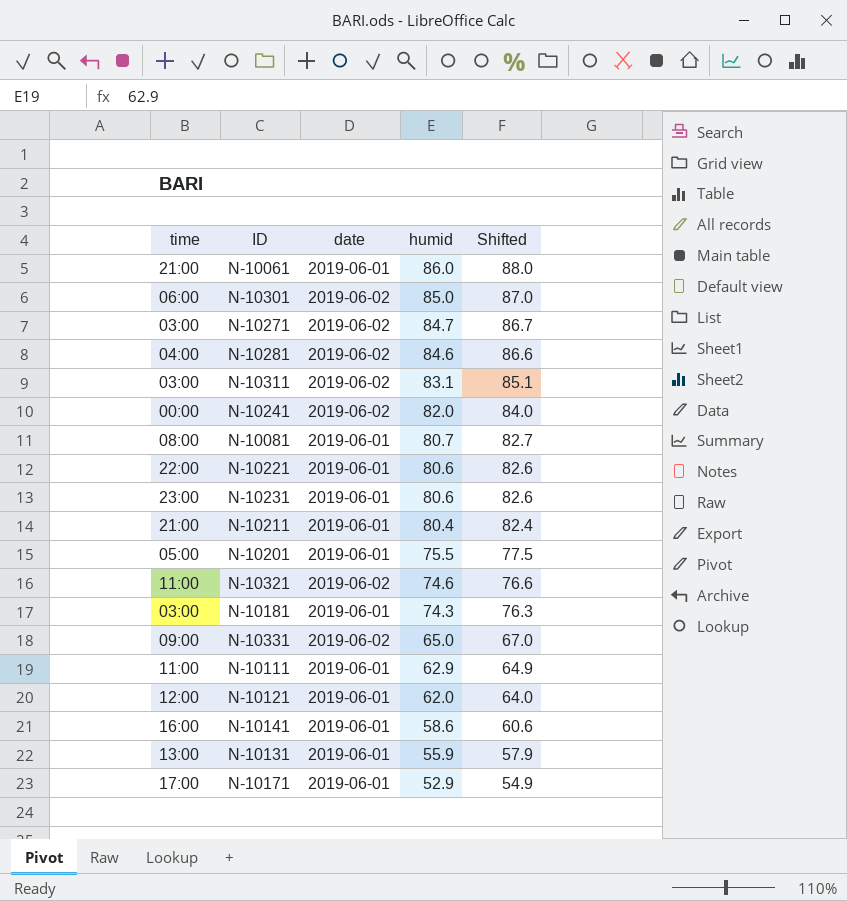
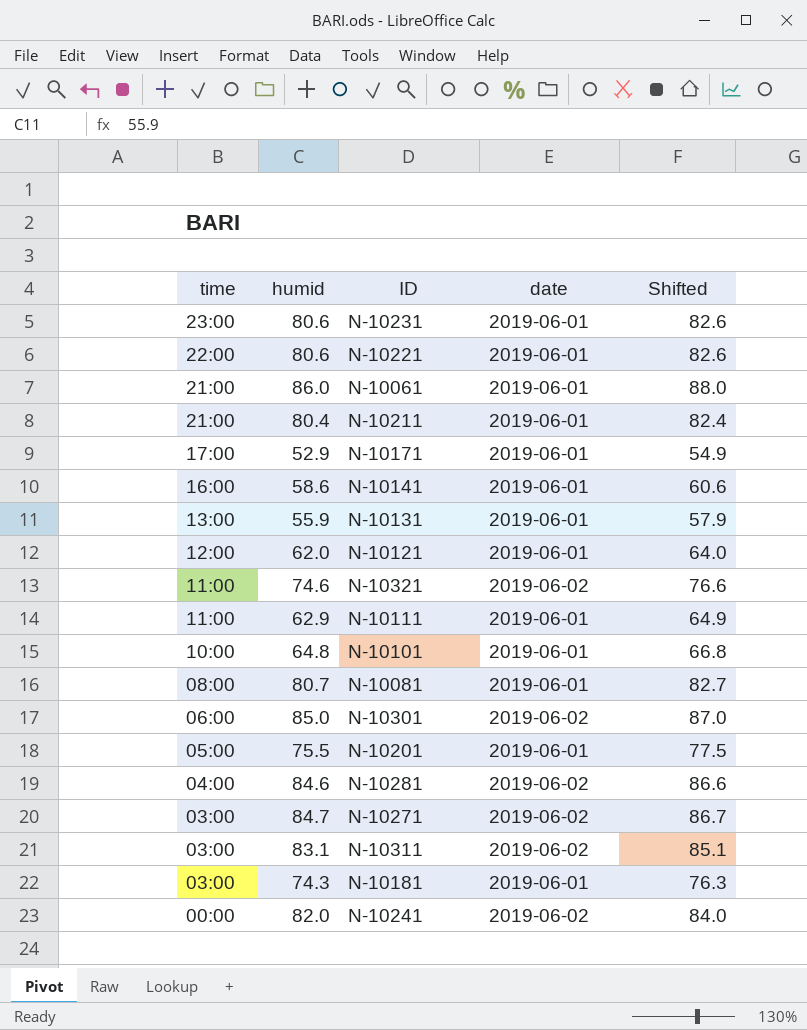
row order: humid descending -> time descending
column humid | position: 4 -> 2
row N-10331: 09:00 | 2019-06-02 | 65.0 | 67.0 -> none
row N-10101: none -> 10:00 | 64.8 | 2019-06-01 | 66.8

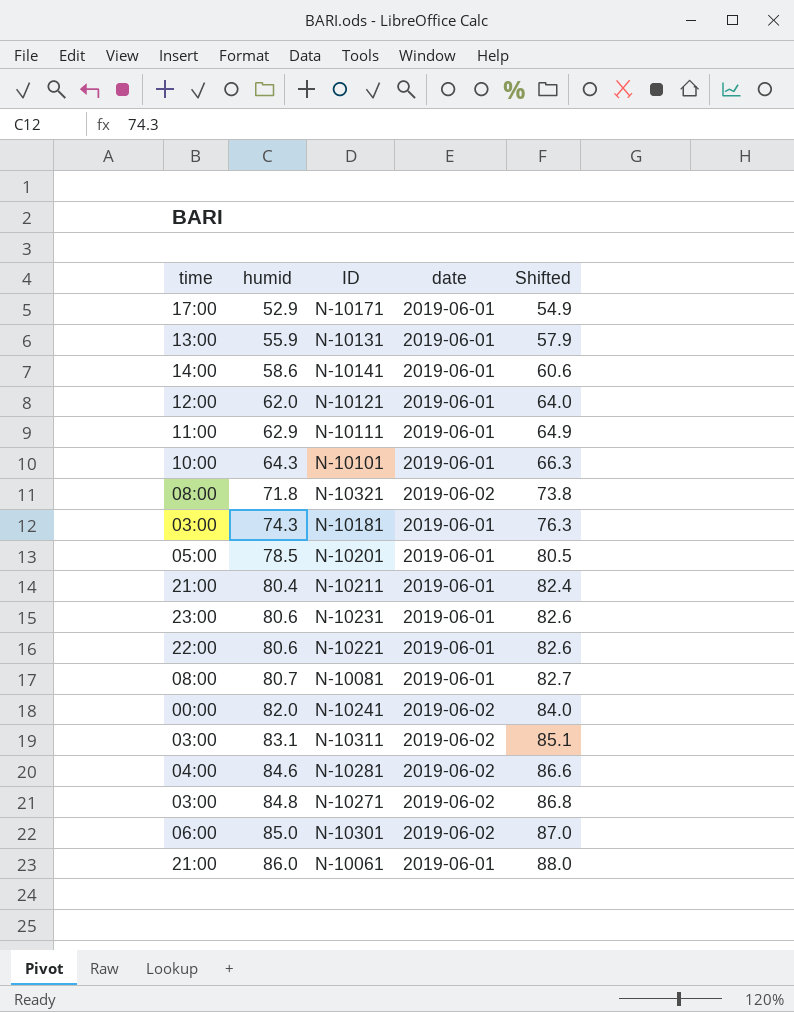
row order: time descending -> humid ascending
N-10141 | time: 16:00 -> 14:00
N-10101 | humid: 64.8 -> 64.3
N-10101 | Shifted: 66.8 -> 66.3
N-10321 | time: 11:00 -> 08:00
N-10321 | humid: 74.6 -> 71.8
N-10321 | Shifted: 76.6 -> 73.8
N-10201 | humid: 75.5 -> 78.5
N-10201 | Shifted: 77.5 -> 80.5
N-10271 | humid: 84.7 -> 84.8
N-10271 | Shifted: 86.7 -> 86.8

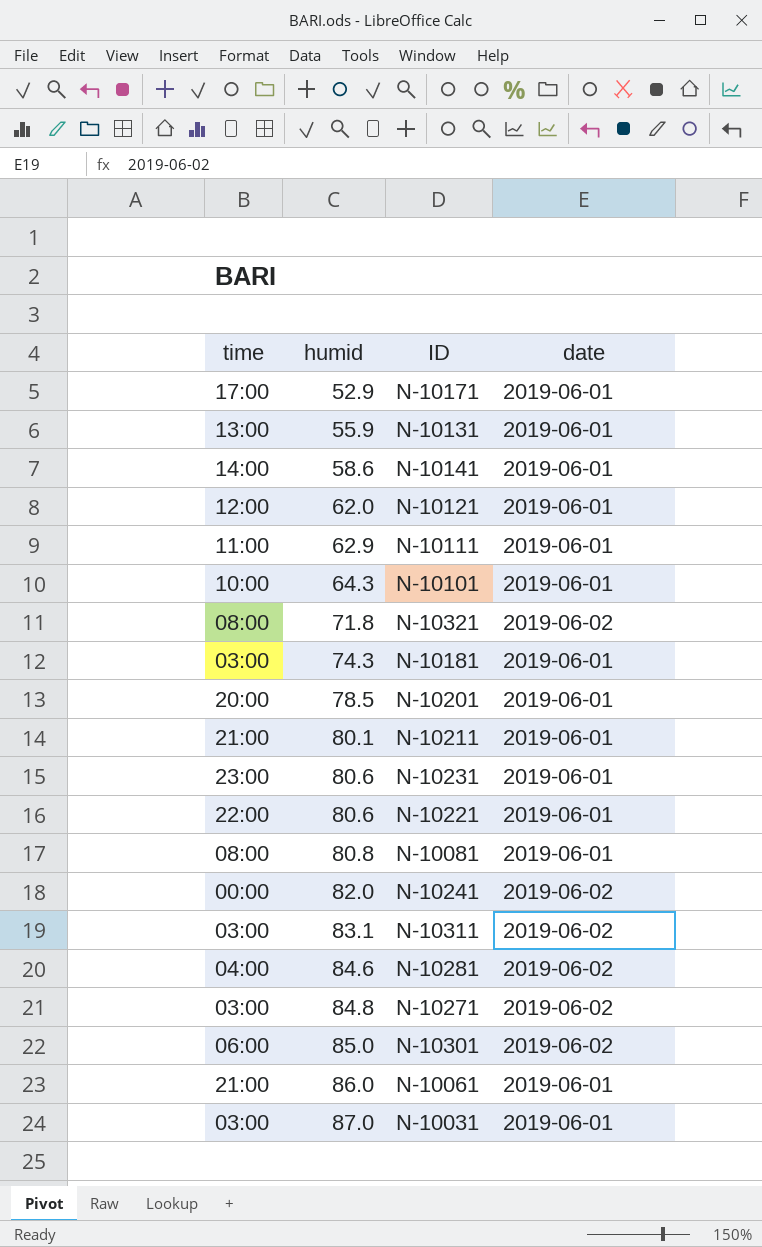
column Shifted | formula: [humid] + 2 -> none
N-10201 | time: 05:00 -> 20:00
N-10211 | humid: 80.4 -> 80.1
N-10081 | humid: 80.7 -> 80.8
row N-10031: none -> 03:00 | 87.0 | 2019-06-01

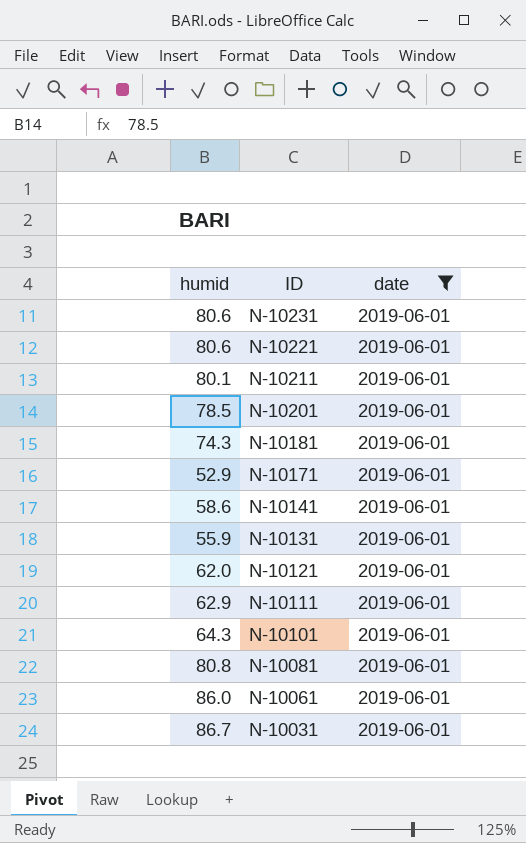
filter: none -> date = 2019-06-01
row order: humid ascending -> ID descending
column time | position: 1 -> none
N-10031 | humid: 87.0 -> 86.7

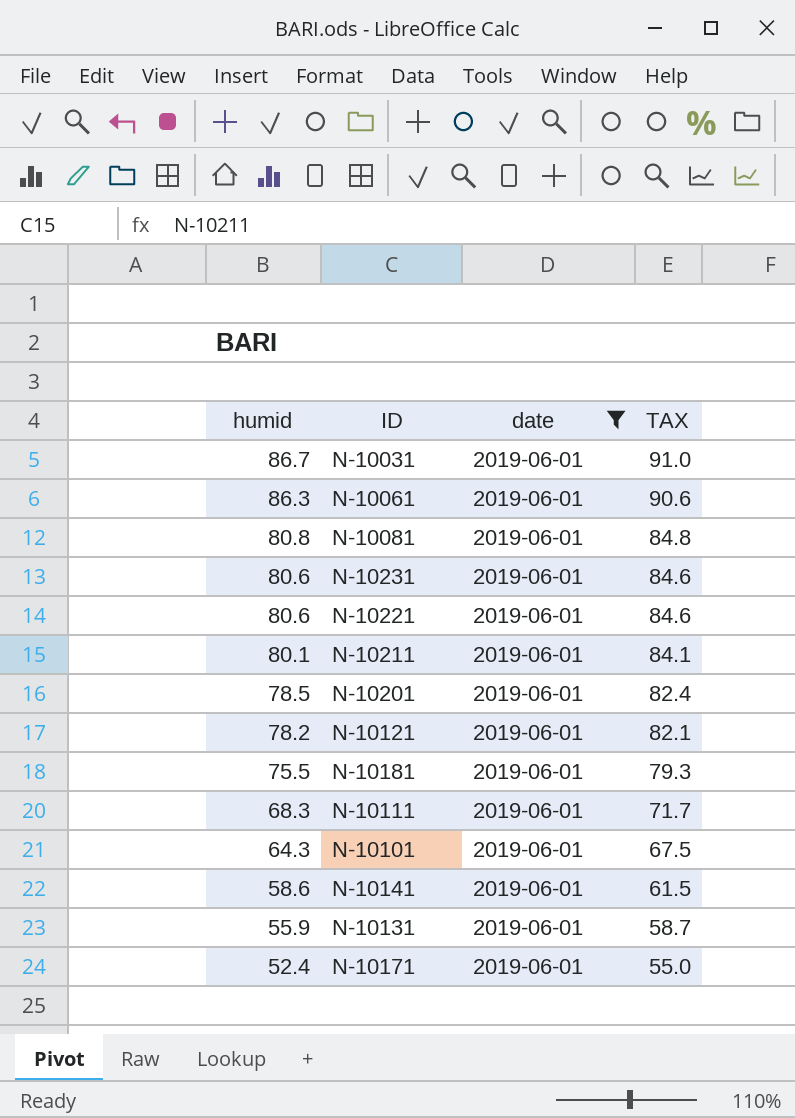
row order: ID descending -> humid descending
column TAX | formula: none -> [humid] * 1.05
N-10061 | humid: 86.0 -> 86.3
N-10121 | humid: 62.0 -> 78.2
N-10181 | humid: 74.3 -> 75.5
N-10111 | humid: 62.9 -> 68.3
N-10171 | humid: 52.9 -> 52.4

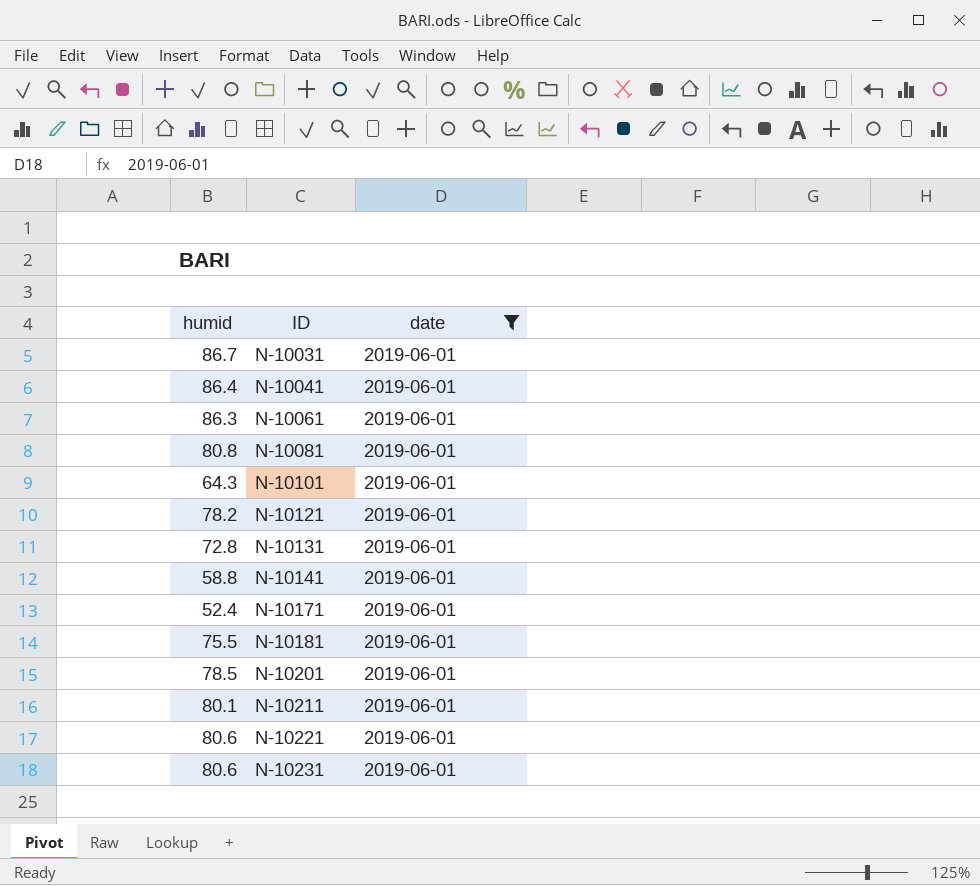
row order: humid descending -> ID ascending
column TAX | formula: [humid] * 1.05 -> none
row N-10111: 68.3 | 2019-06-01 | 71.7 -> none
row N-10041: none -> 86.4 | 2019-06-01
N-10131 | humid: 55.9 -> 72.8
N-10141 | humid: 58.6 -> 58.8

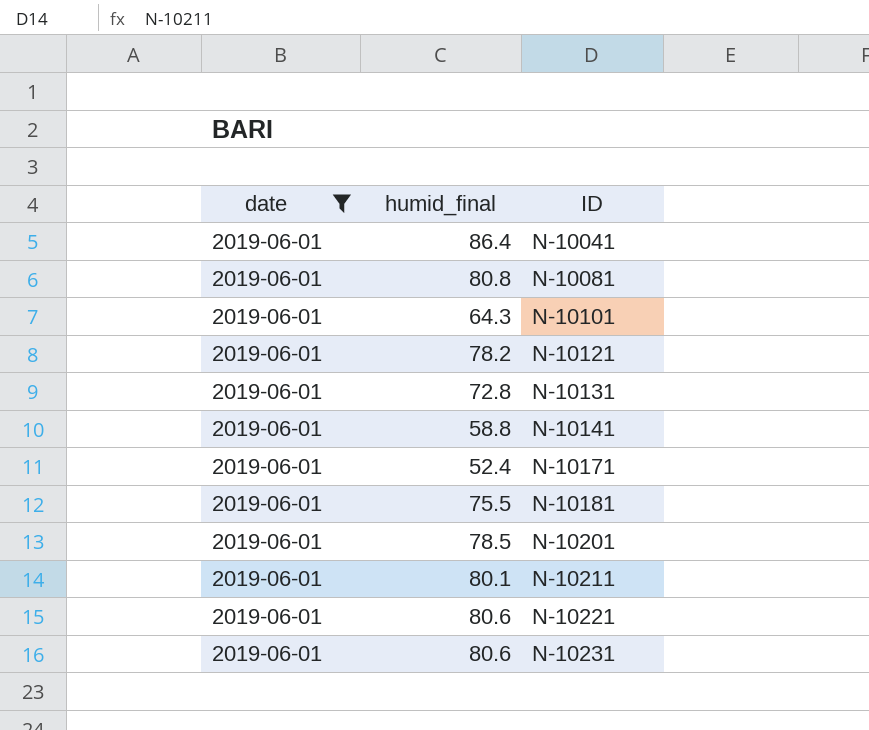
column date | position: 3 -> 1
column name: humid -> humid_final
row N-10031: 86.7 | 2019-06-01 -> none
row N-10061: 86.3 | 2019-06-01 -> none

